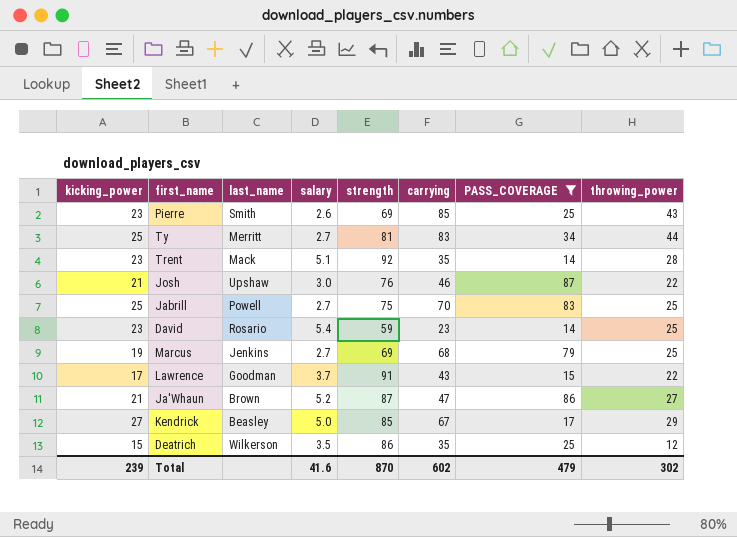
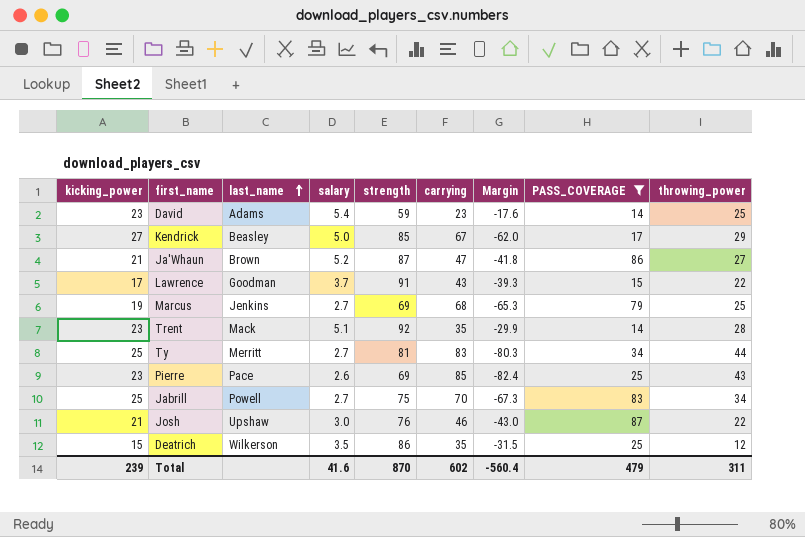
row order: none -> last_name ascending
column Margin | formula: none -> [salary] - [carrying]
David | last_name: Rosario -> Adams
Pierre | last_name: Smith -> Pace
Jabrill | throwing_power: 25 -> 34
Total | throwing_power: 302 -> 311

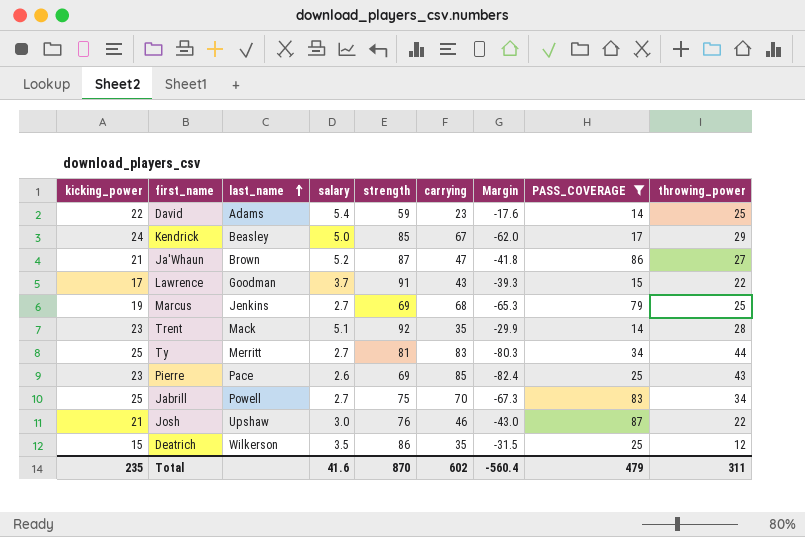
David | kicking_power: 23 -> 22
Kendrick | kicking_power: 27 -> 24
Total | kicking_power: 239 -> 235

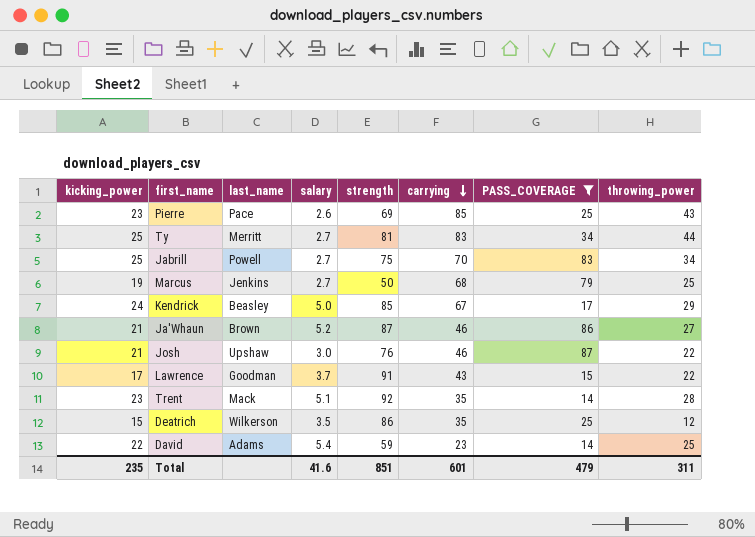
row order: last_name ascending -> carrying descending
column Margin | formula: [salary] - [carrying] -> none
Marcus | strength: 69 -> 50
Ja'Whaun | carrying: 47 -> 46
Total | strength: 870 -> 851
Total | carrying: 602 -> 601

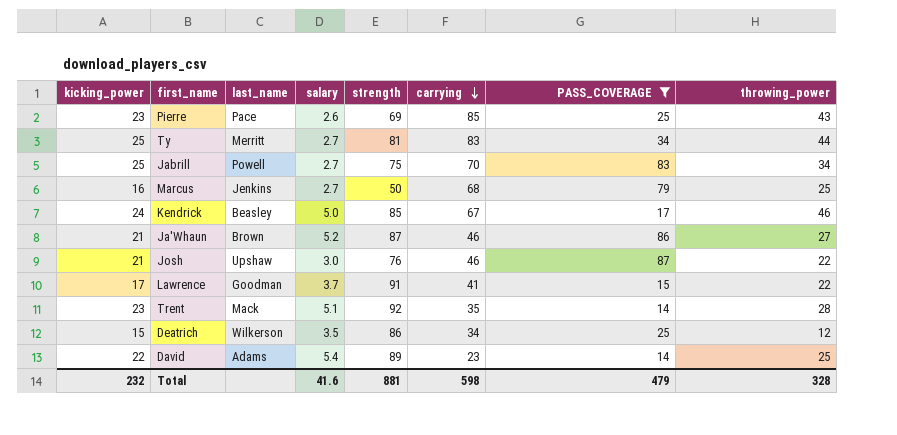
Marcus | kicking_power: 19 -> 16
Kendrick | throwing_power: 29 -> 46
Lawrence | carrying: 43 -> 41
Deatrich | carrying: 35 -> 34
David | strength: 59 -> 89
Total | kicking_power: 235 -> 232
Total | strength: 851 -> 881
Total | carrying: 601 -> 598
Total | throwing_power: 311 -> 328

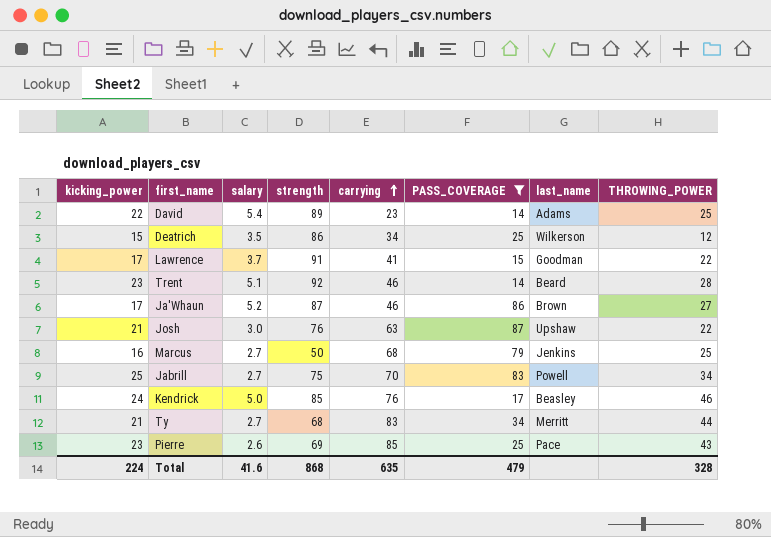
row order: carrying descending -> carrying ascending
column last_name | position: 3 -> 7
column name: throwing_power -> THROWING_POWER
Trent | carrying: 35 -> 46
Trent | last_name: Mack -> Beard
Ja'Whaun | kicking_power: 21 -> 17
Josh | carrying: 46 -> 63
Kendrick | carrying: 67 -> 76
Ty | kicking_power: 25 -> 21
Ty | strength: 81 -> 68
Total | kicking_power: 232 -> 224
Total | strength: 881 -> 868
Total | carrying: 598 -> 635

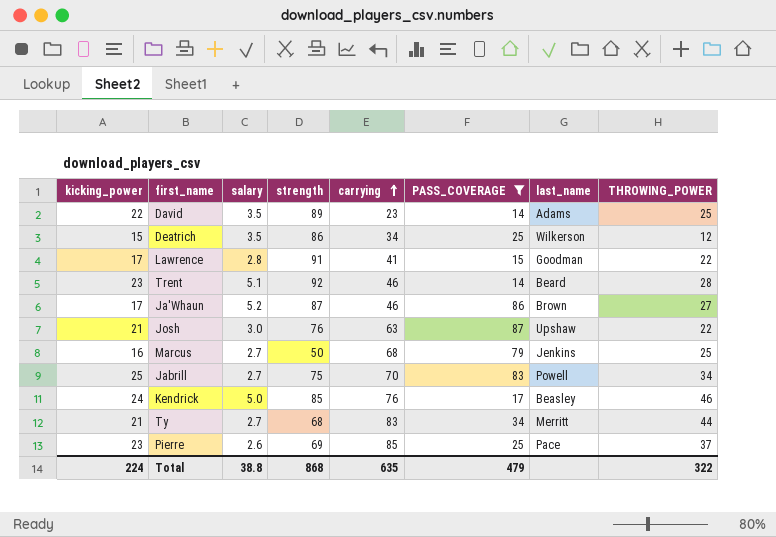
David | salary: 5.4 -> 3.5
Lawrence | salary: 3.7 -> 2.8
Pierre | THROWING_POWER: 43 -> 37
Total | salary: 41.6 -> 38.8
Total | THROWING_POWER: 328 -> 322

